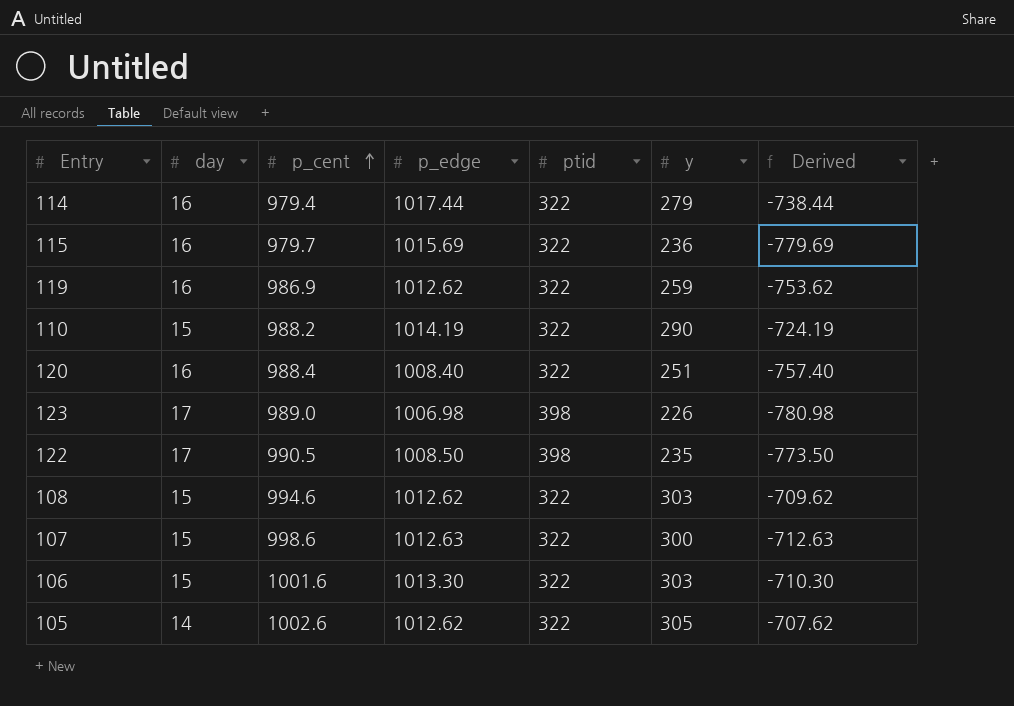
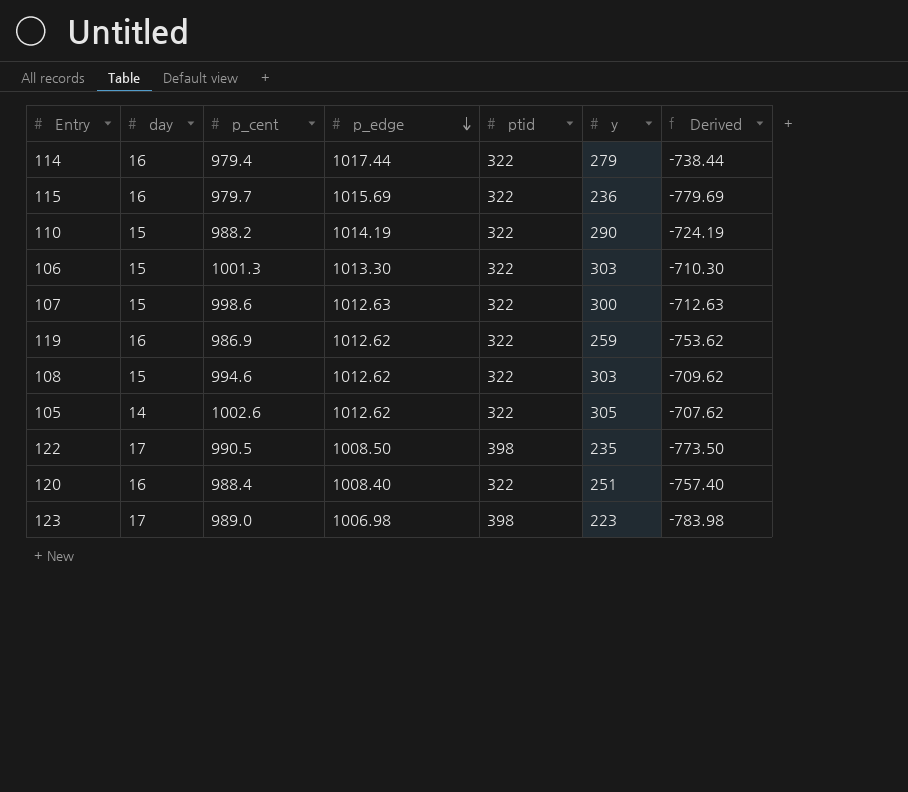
row order: p_cent ascending -> p_edge descending
106 | p_cent: 1001.6 -> 1001.3
123 | y: 226 -> 223
123 | Derived: -780.98 -> -783.98

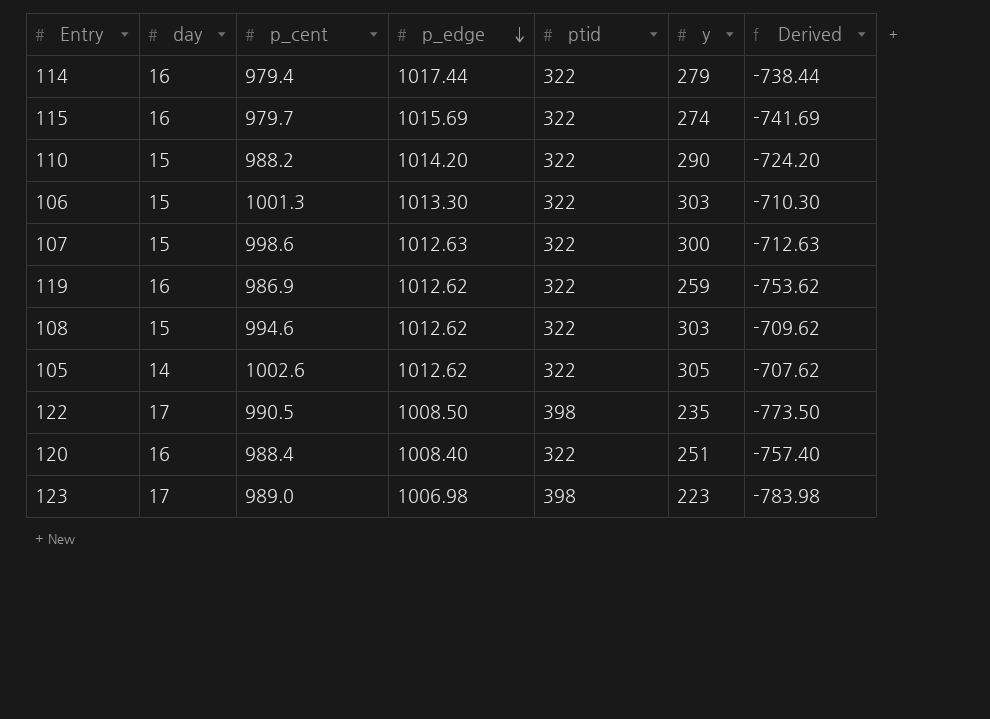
115 | y: 236 -> 274
115 | Derived: -779.69 -> -741.69
110 | p_edge: 1014.19 -> 1014.20
110 | Derived: -724.19 -> -724.20

